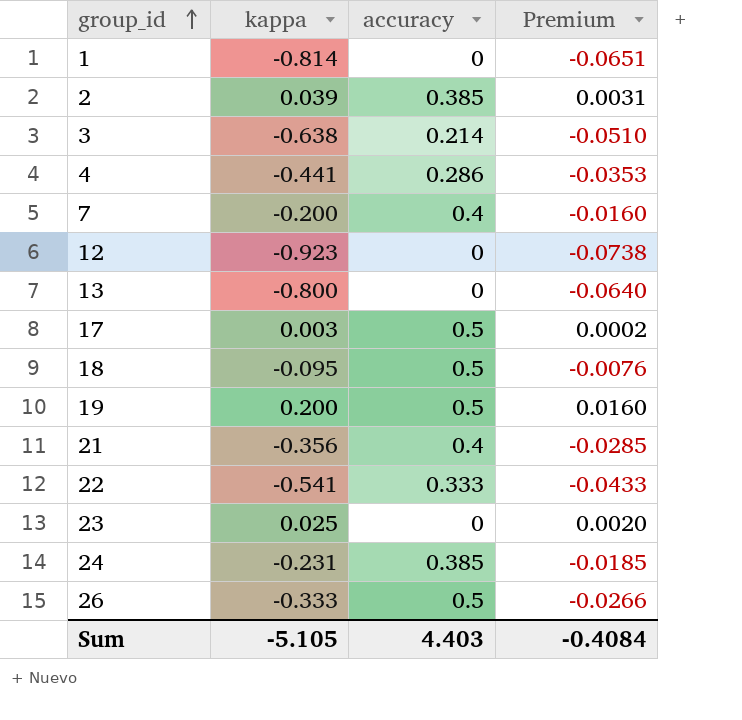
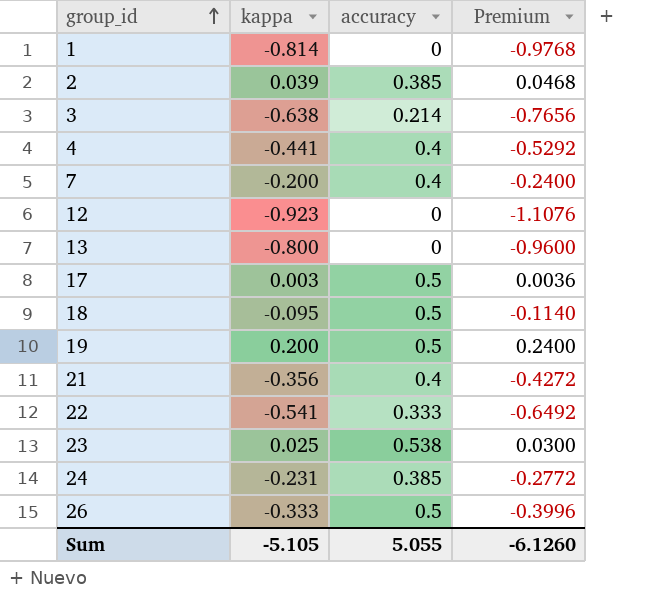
column Premium | formula: [kappa] * 0.08 -> [kappa] * 1.2
4 | accuracy: 0.286 -> 0.4
23 | accuracy: 0 -> 0.538
Sum | accuracy: 4.403 -> 5.055
Sum | Premium: -0.4084 -> -6.1260

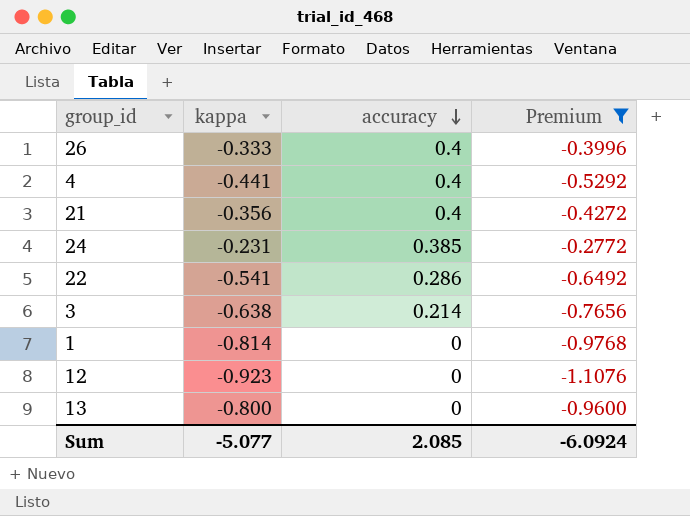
filter: none -> Premium <= -0.2772
row order: group_id ascending -> accuracy descending
26 | accuracy: 0.5 -> 0.4
22 | accuracy: 0.333 -> 0.286
Sum | kappa: -5.105 -> -5.077
Sum | accuracy: 5.055 -> 2.085
Sum | Premium: -6.1260 -> -6.0924

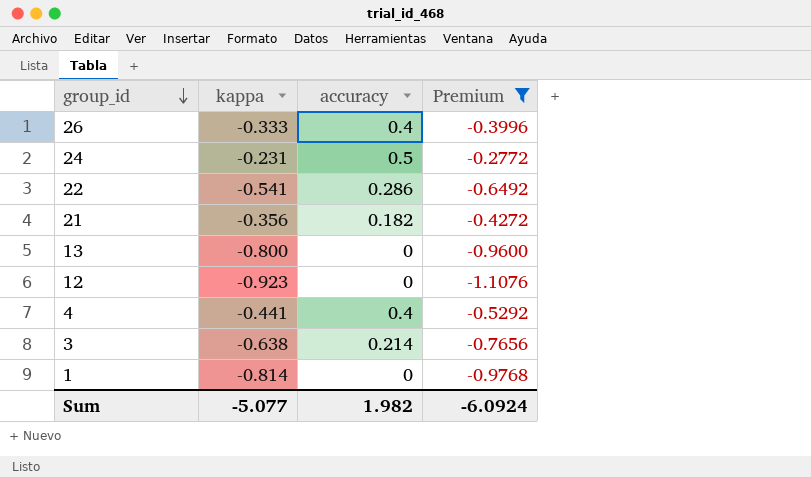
row order: accuracy descending -> group_id descending
24 | accuracy: 0.385 -> 0.5
21 | accuracy: 0.4 -> 0.182
Sum | accuracy: 2.085 -> 1.982

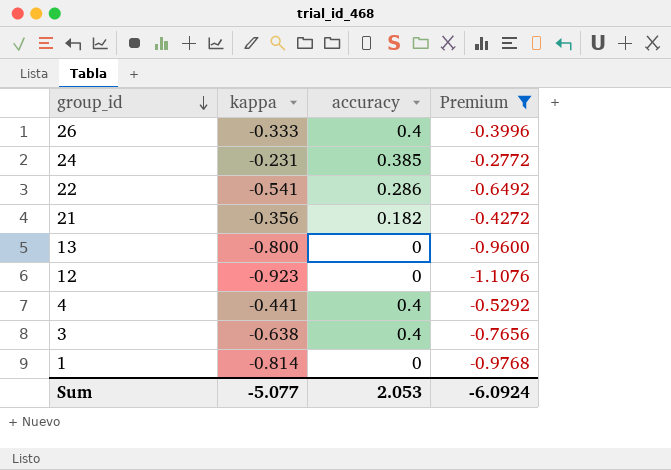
24 | accuracy: 0.5 -> 0.385
3 | accuracy: 0.214 -> 0.4
Sum | accuracy: 1.982 -> 2.053

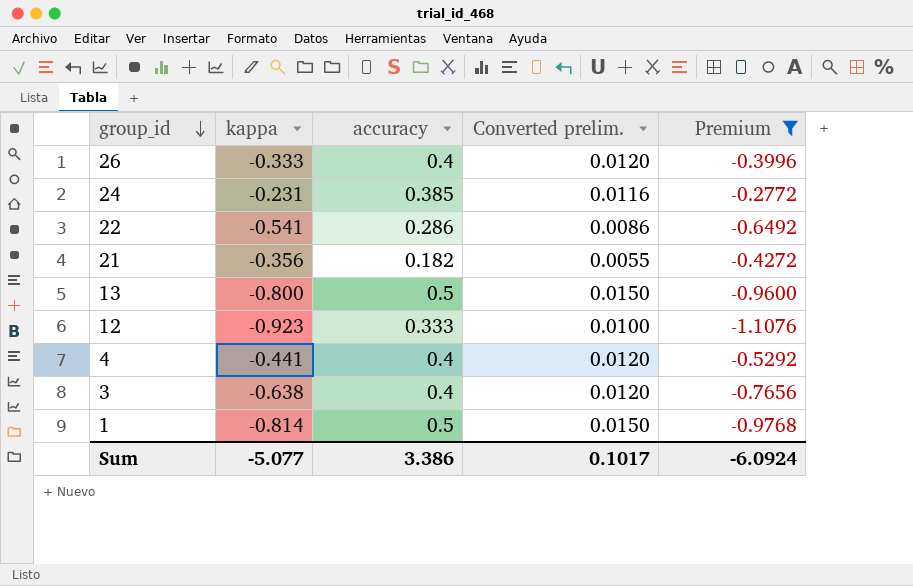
column Converted prelim. | formula: none -> [accuracy] * 0.03
13 | accuracy: 0 -> 0.5
12 | accuracy: 0 -> 0.333
1 | accuracy: 0 -> 0.5
Sum | accuracy: 2.053 -> 3.386

